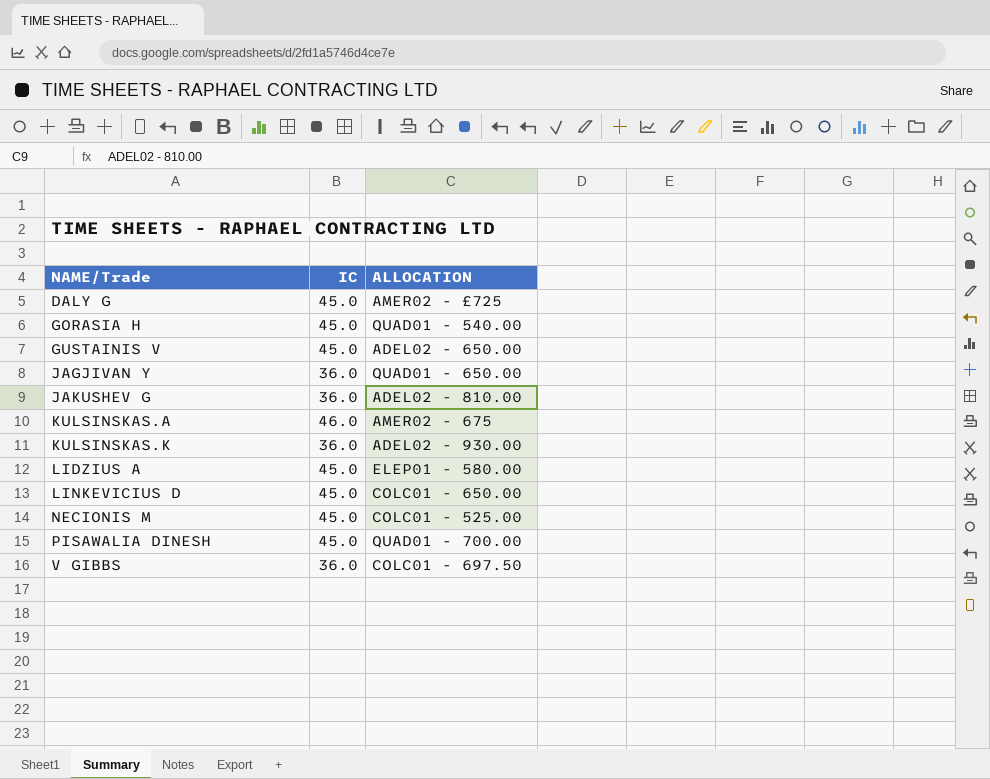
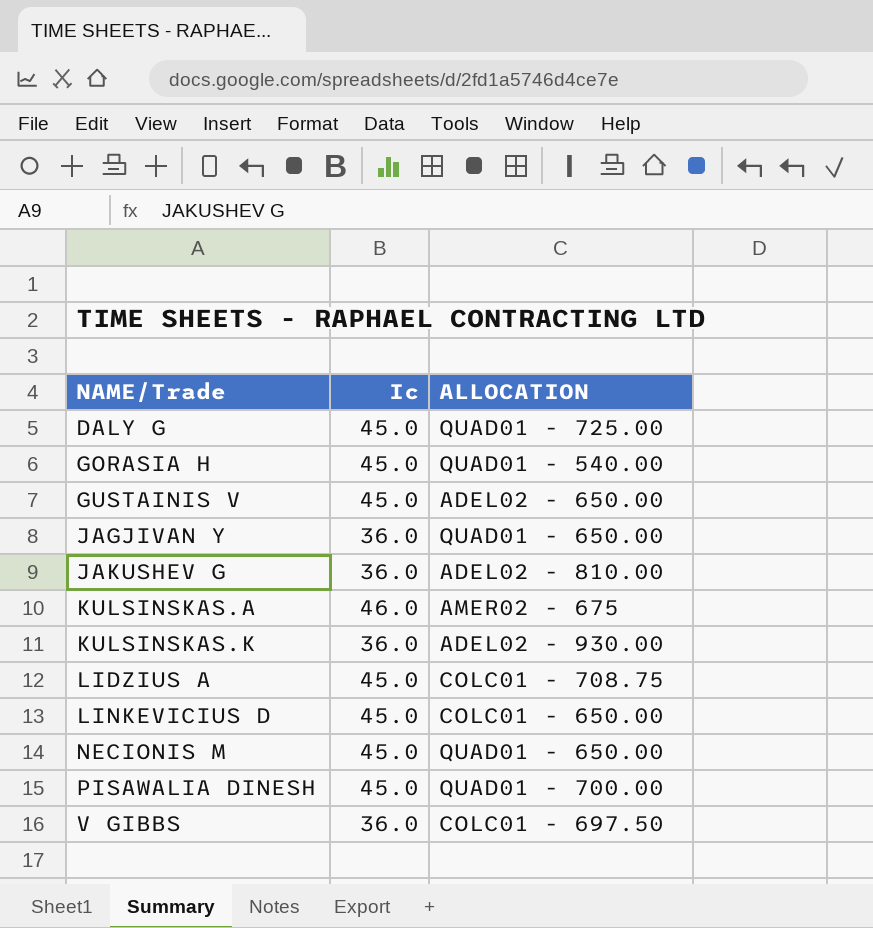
column name: IC -> Ic
DALY G | ALLOCATION: AMER02 - £725 -> QUAD01 - 725.00
LIDZIUS A | ALLOCATION: ELEP01 - 580.00 -> COLC01 - 708.75
NECIONIS M | ALLOCATION: COLC01 - 525.00 -> QUAD01 - 650.00

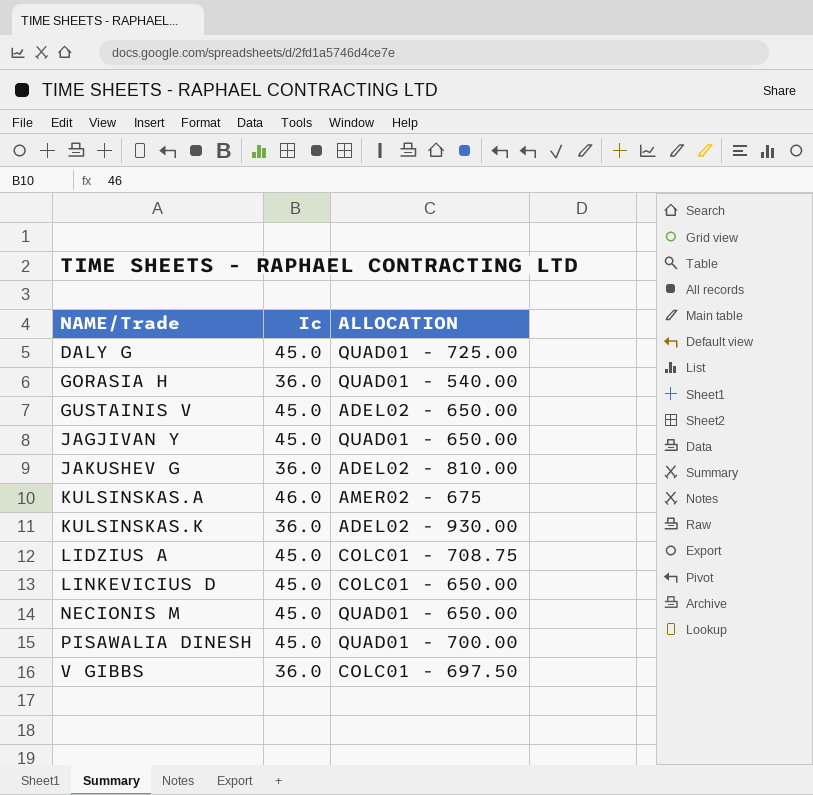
GORASIA H | Ic: 45.0 -> 36.0
JAGJIVAN Y | Ic: 36.0 -> 45.0

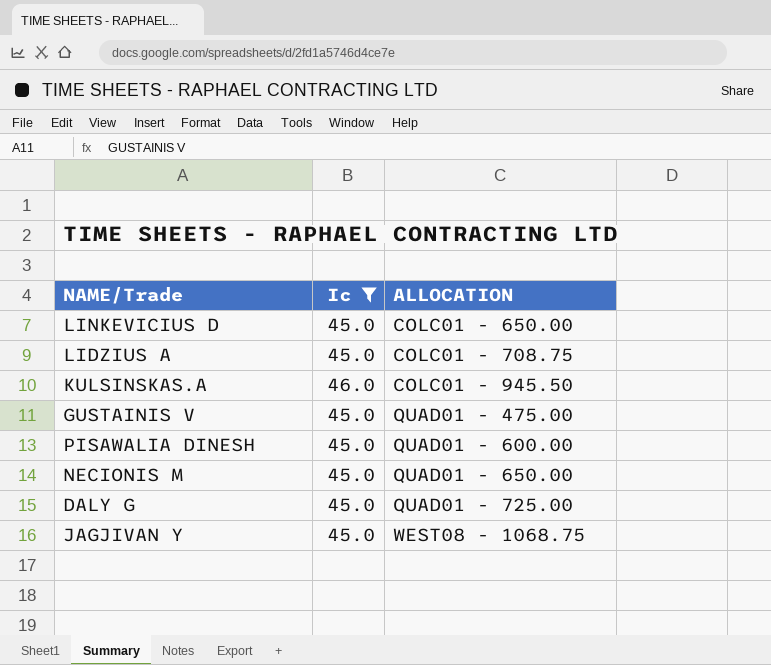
filter: none -> Ic != 36.0
row order: NAME/Trade ascending -> ALLOCATION ascending
KULSINSKAS.A | ALLOCATION: AMER02 - 675 -> COLC01 - 945.50
GUSTAINIS V | ALLOCATION: ADEL02 - 650.00 -> QUAD01 - 475.00
PISAWALIA DINESH | ALLOCATION: QUAD01 - 700.00 -> QUAD01 - 600.00
JAGJIVAN Y | ALLOCATION: QUAD01 - 650.00 -> WEST08 - 1068.75

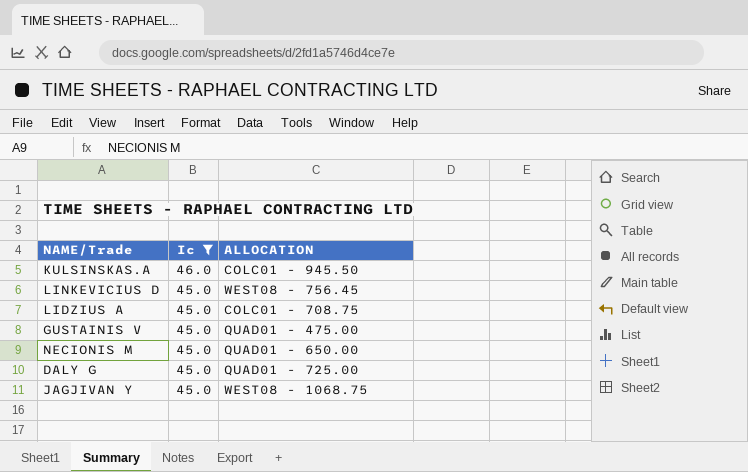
row order: ALLOCATION ascending -> Ic descending
row PISAWALIA DINESH: 45.0 | QUAD01 - 600.00 -> none
LINKEVICIUS D | ALLOCATION: COLC01 - 650.00 -> WEST08 - 756.45

